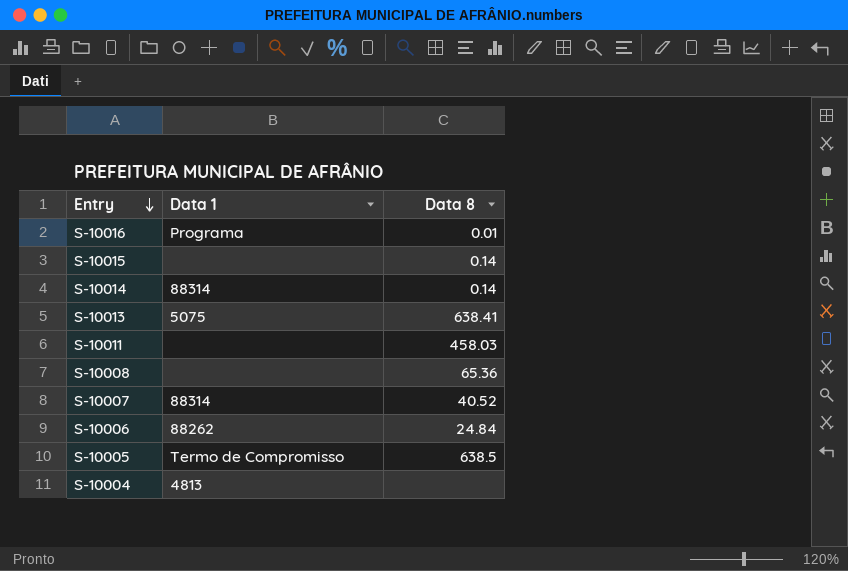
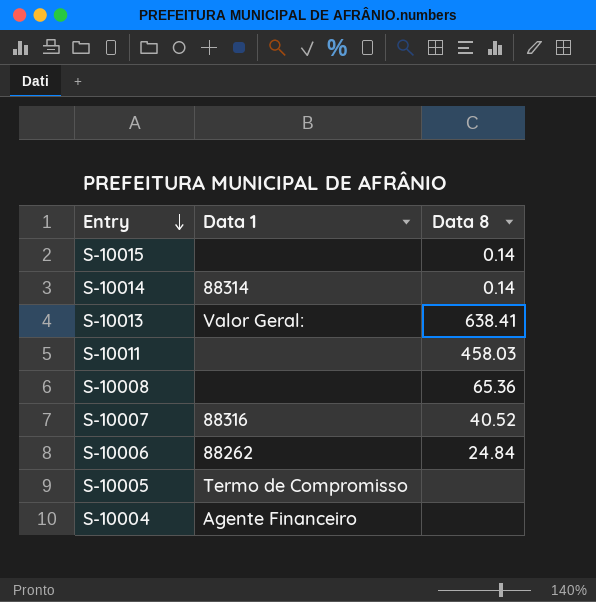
row S-10016: Programa | 0.01 -> none
S-10013 | Data 1: 5075 -> Valor Geral:
S-10007 | Data 1: 88314 -> 88316
S-10005 | Data 8: 638.5 -> none
S-10004 | Data 1: 4813 -> Agente Financeiro

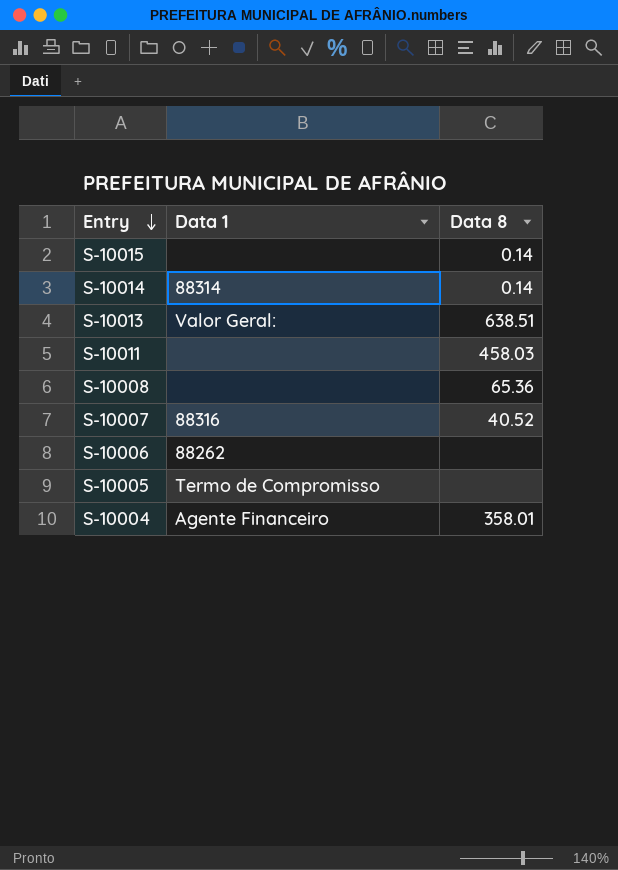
S-10013 | Data 8: 638.41 -> 638.51
S-10006 | Data 8: 24.84 -> none
S-10004 | Data 8: none -> 358.01

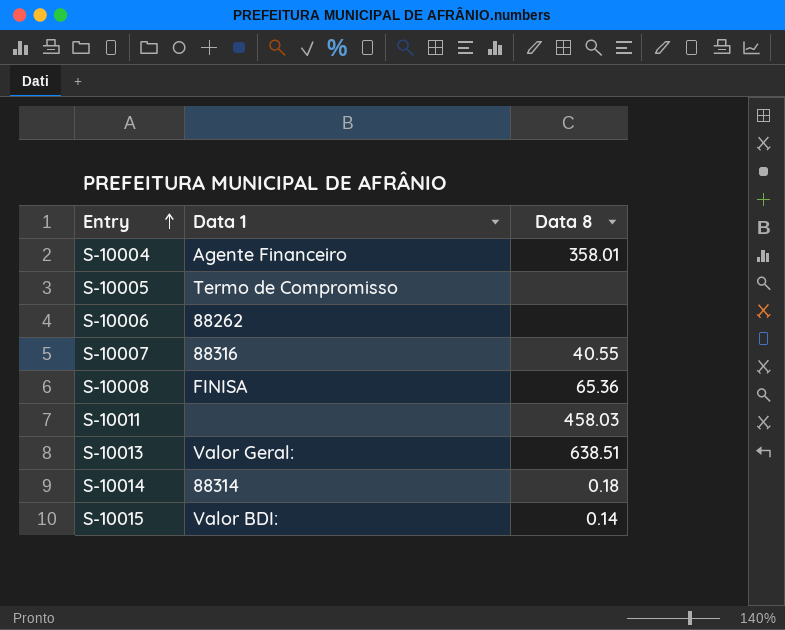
row order: Entry descending -> Entry ascending
S-10007 | Data 8: 40.52 -> 40.55
S-10008 | Data 1: none -> FINISA
S-10014 | Data 8: 0.14 -> 0.18
S-10015 | Data 1: none -> Valor BDI:

